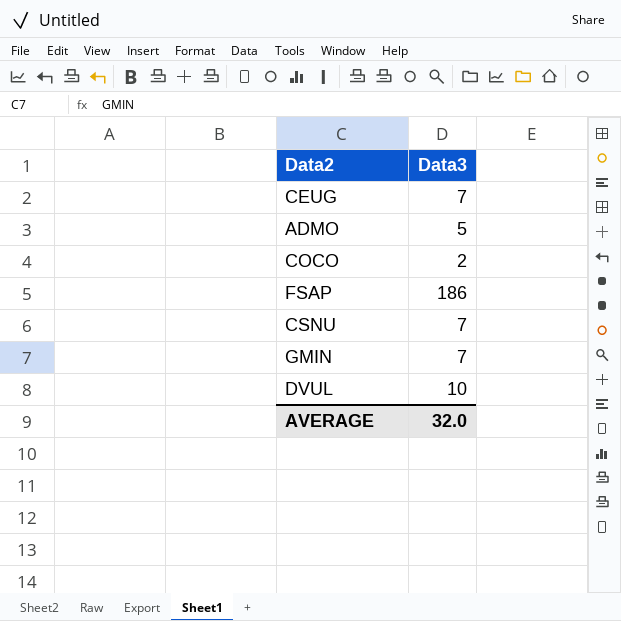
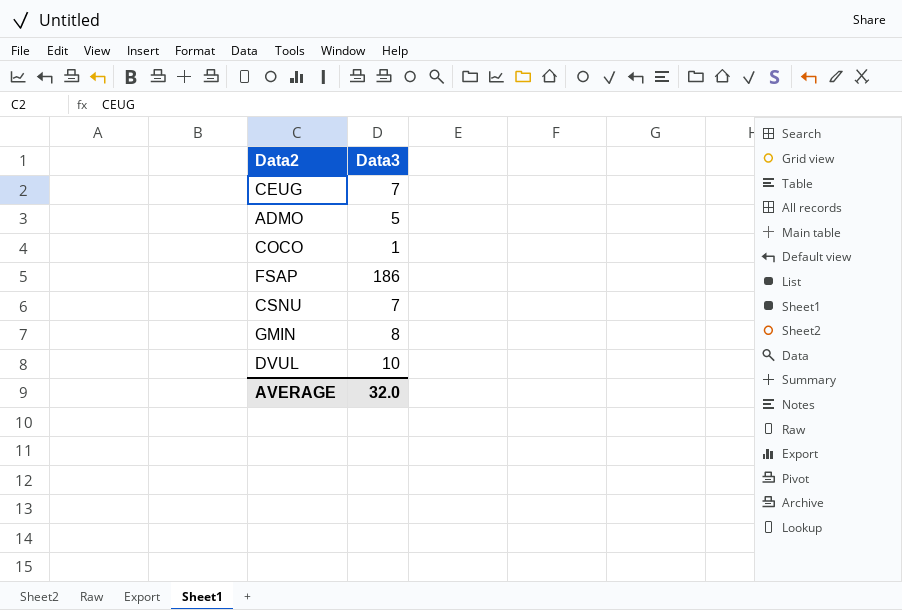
COCO | Data3: 2 -> 1
GMIN | Data3: 7 -> 8

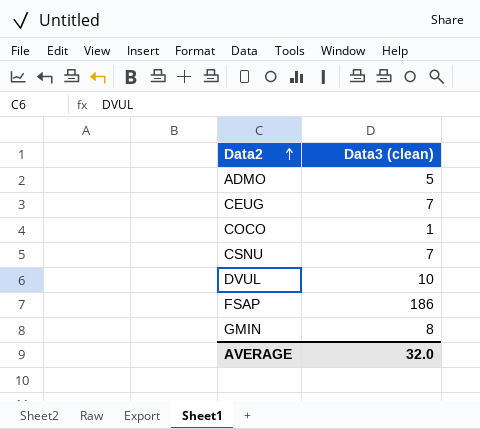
row order: none -> Data2 ascending
column name: Data3 -> Data3 (clean)

